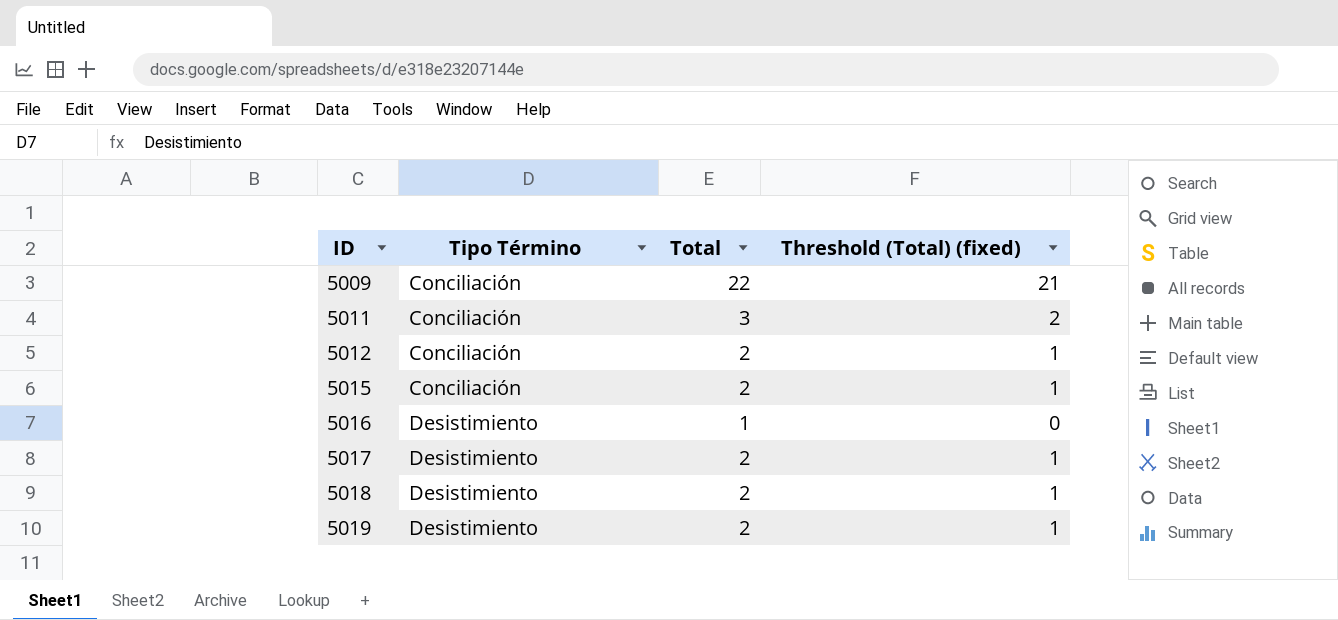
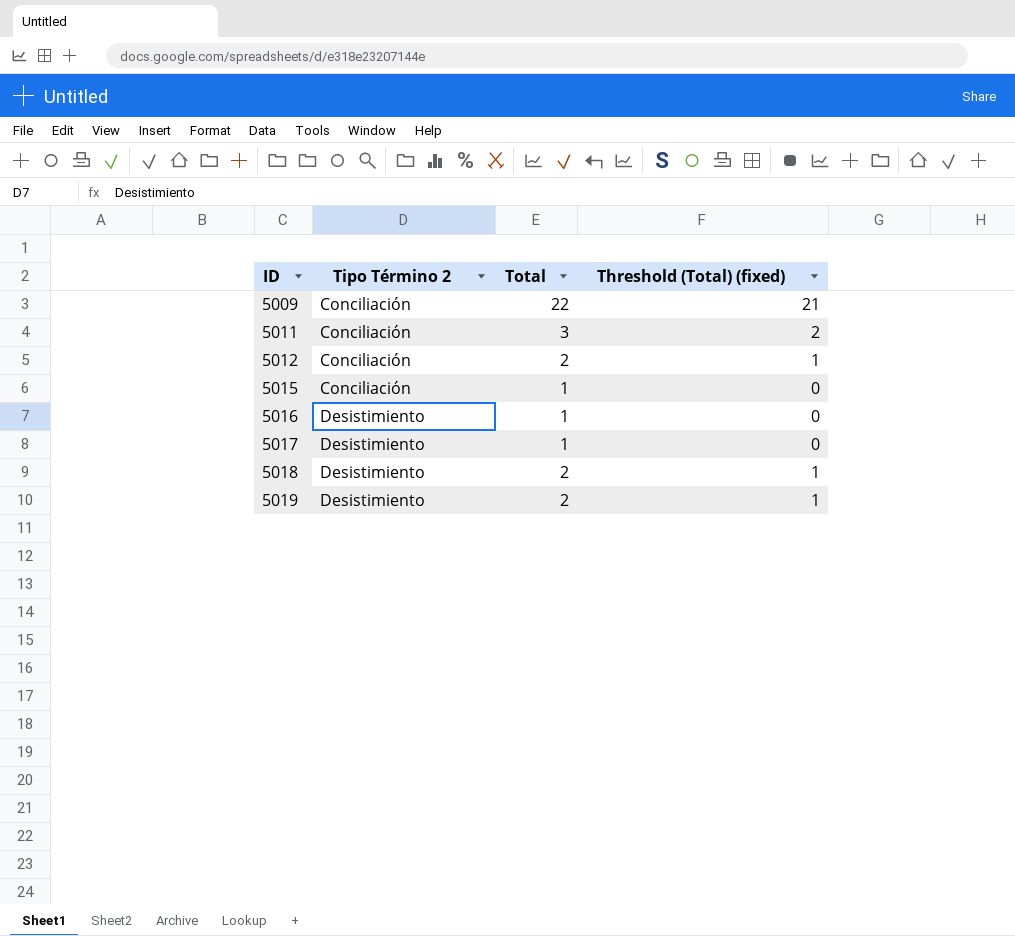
column name: Tipo Término -> Tipo Término 2
5015 | Total: 2 -> 1
5015 | Threshold (Total) (fixed): 1 -> 0
5017 | Total: 2 -> 1
5017 | Threshold (Total) (fixed): 1 -> 0

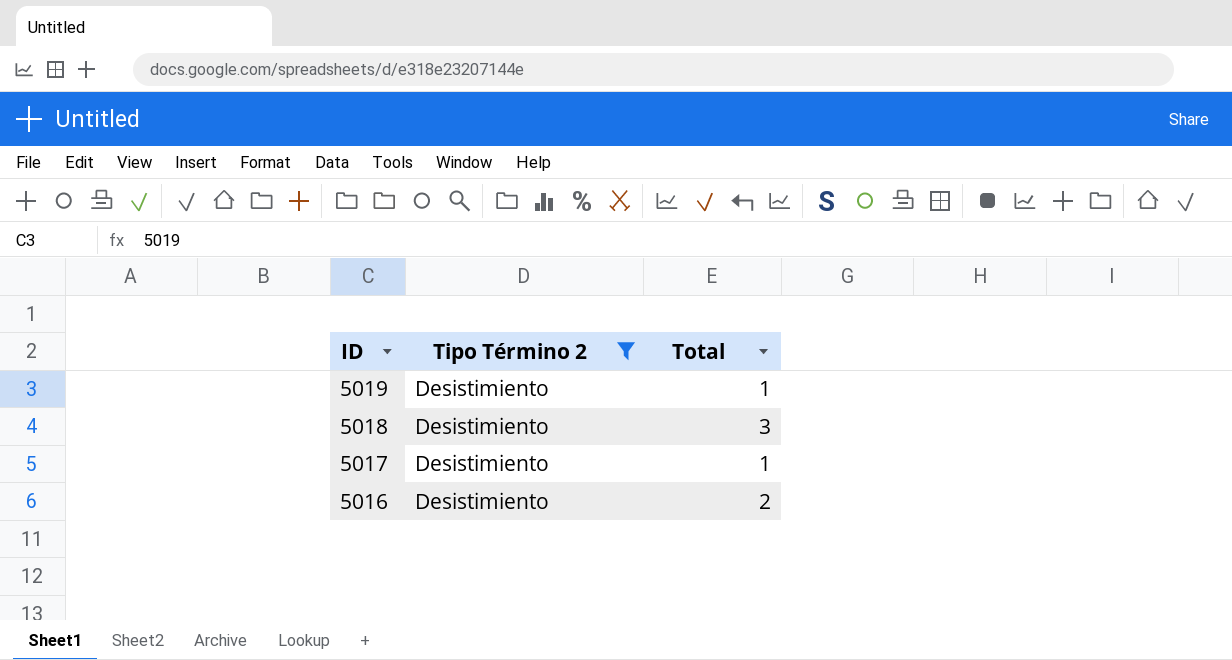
filter: none -> Tipo Término 2 = Desistimiento
row order: ID ascending -> ID descending
column Threshold (Total) (fixed) | formula: [Total] - 1 -> none
5019 | Total: 2 -> 1
5018 | Total: 2 -> 3
5016 | Total: 1 -> 2

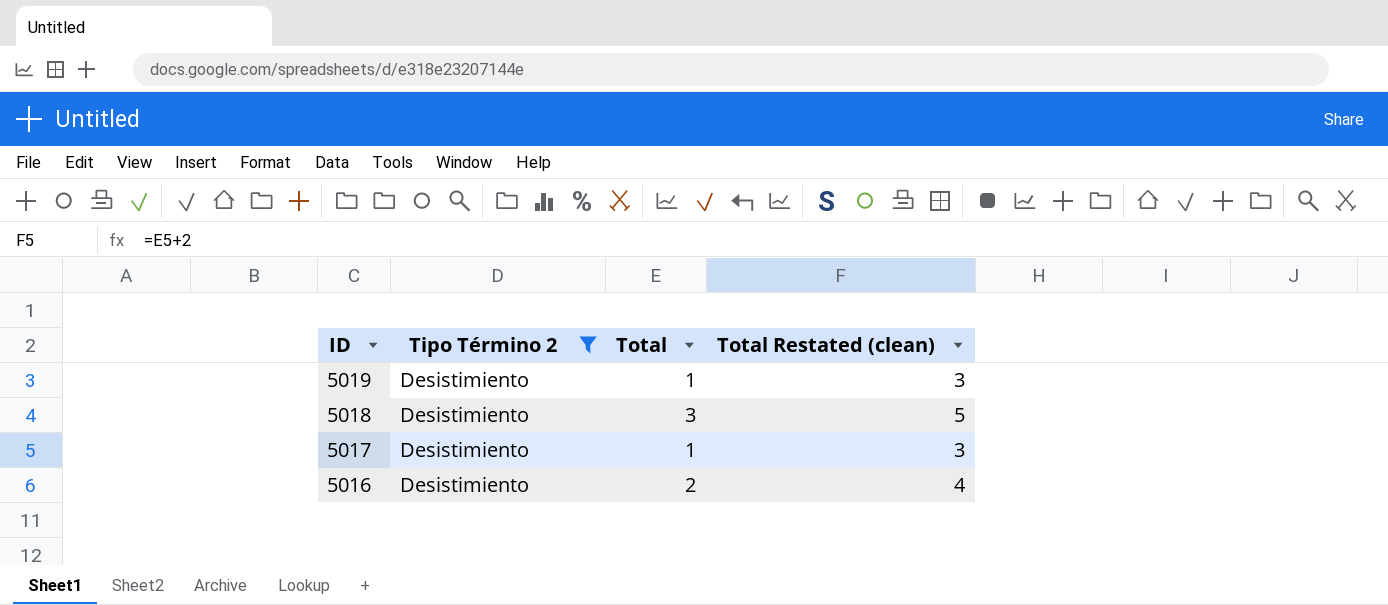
column Total Restated (clean) | formula: none -> [Total] + 2

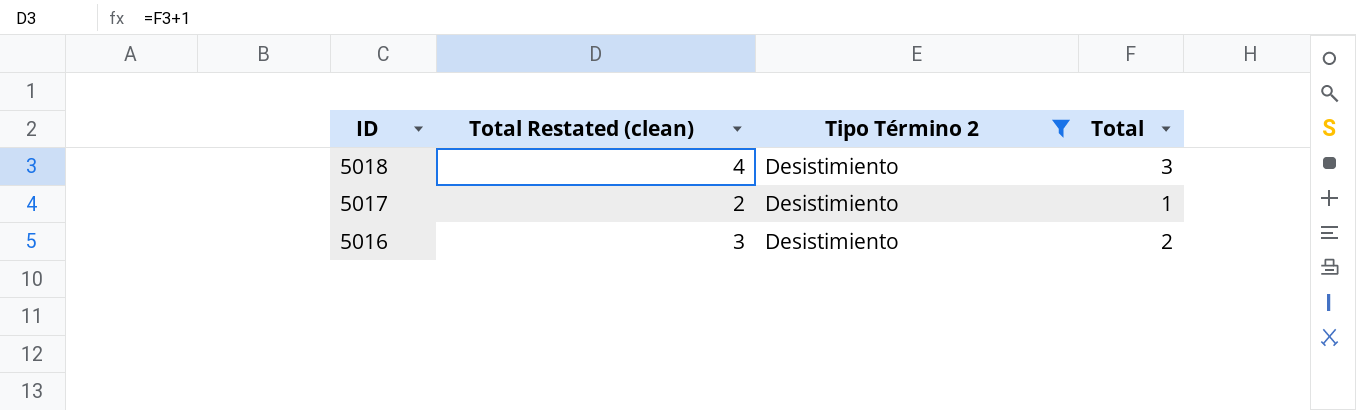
column Total Restated (clean) | formula: [Total] + 2 -> [Total] + 1
column Total Restated (clean) | position: 4 -> 2
row 5019: Desistimiento | 1 | 3 -> none

